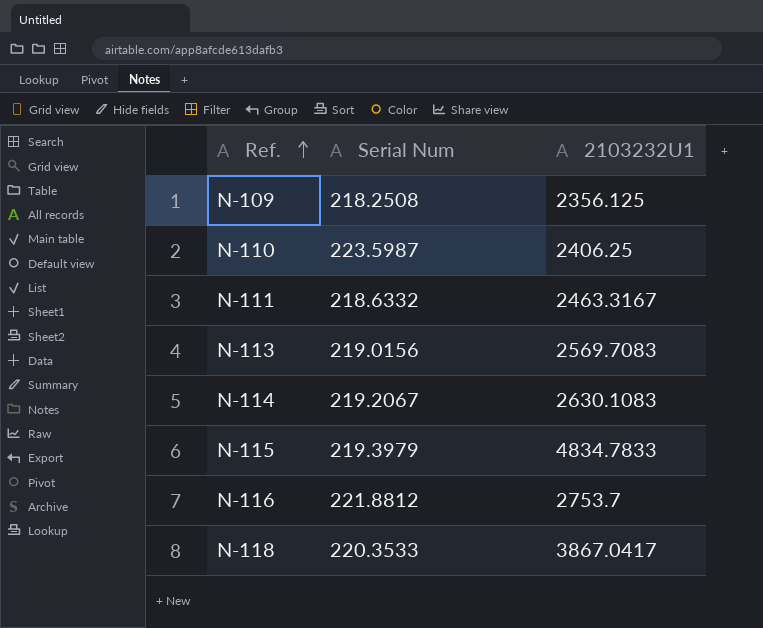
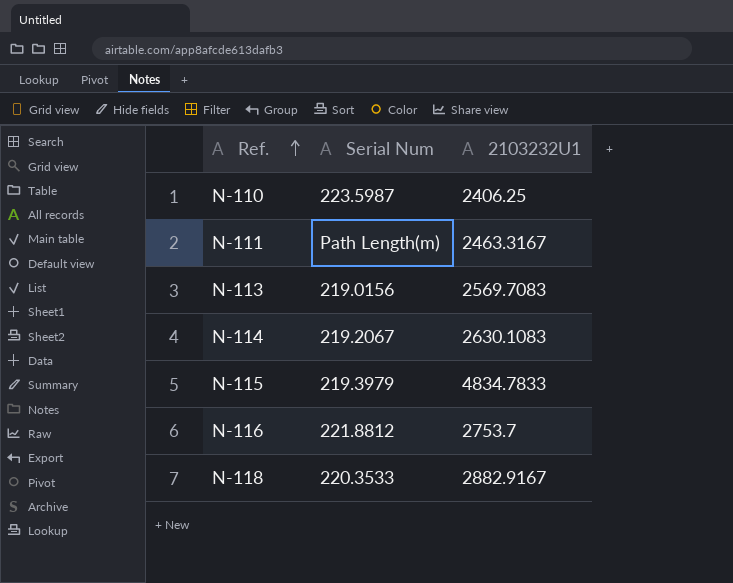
row N-109: 218.2508 | 2356.125 -> none
N-111 | Serial Num: 218.6332 -> Path Length(m)
N-118 | 2103232U1: 3867.0417 -> 2882.9167

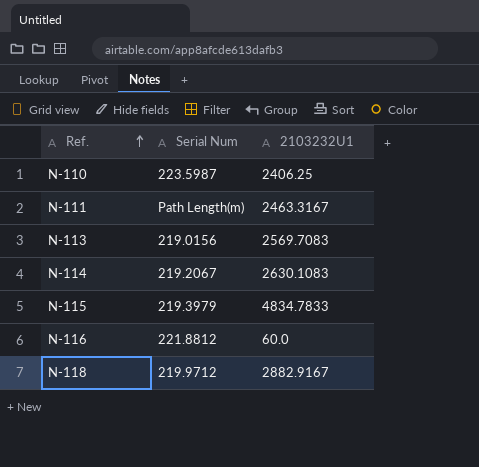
N-116 | 2103232U1: 2753.7 -> 60.0
N-118 | Serial Num: 220.3533 -> 219.9712

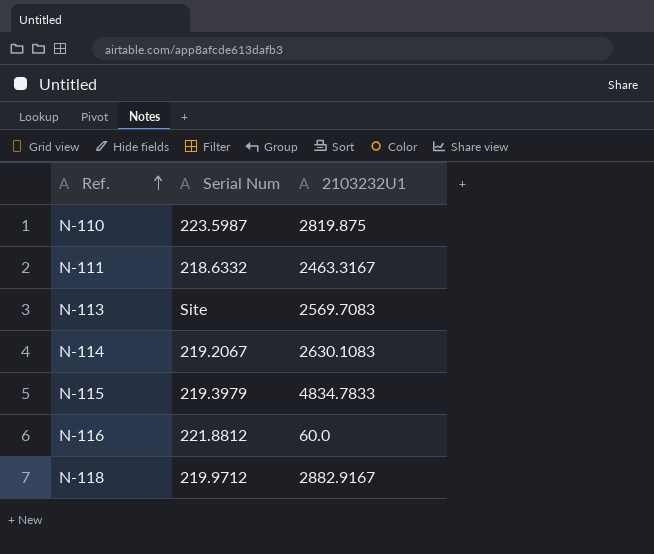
N-110 | 2103232U1: 2406.25 -> 2819.875
N-111 | Serial Num: Path Length(m) -> 218.6332
N-113 | Serial Num: 219.0156 -> Site

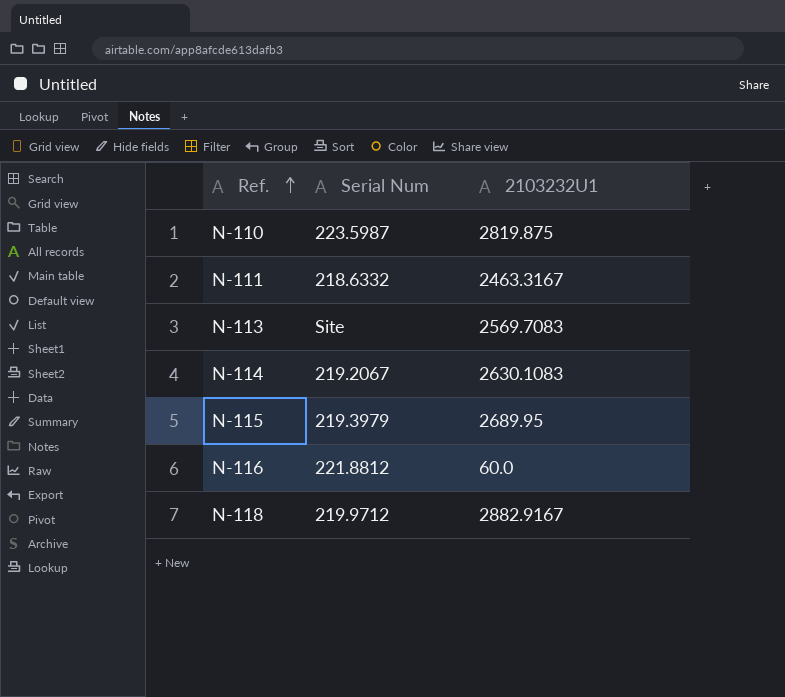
N-115 | 2103232U1: 4834.7833 -> 2689.95

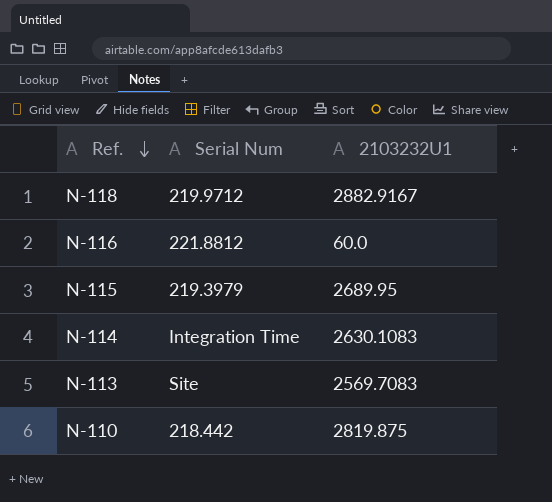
row order: Ref. ascending -> Ref. descending
row N-111: 218.6332 | 2463.3167 -> none
N-114 | Serial Num: 219.2067 -> Integration Time
N-110 | Serial Num: 223.5987 -> 218.442

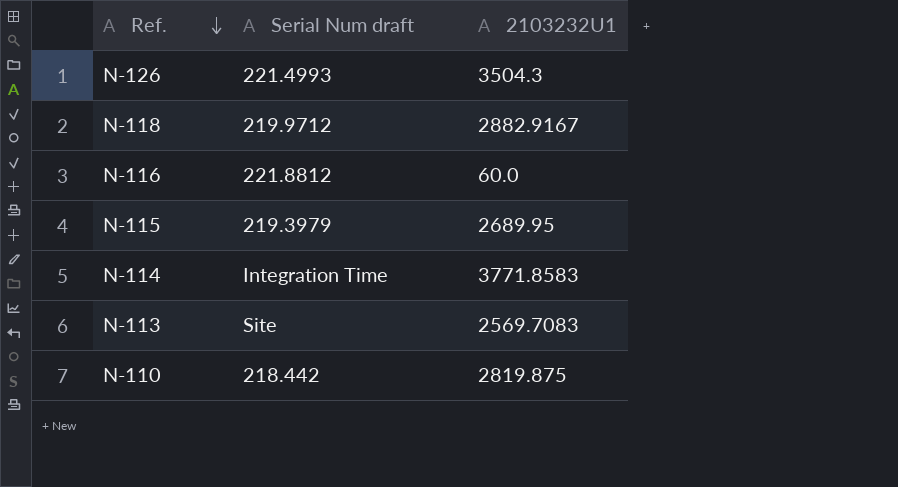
column name: Serial Num -> Serial Num draft
row N-126: none -> 221.4993 | 3504.3
N-114 | 2103232U1: 2630.1083 -> 3771.8583

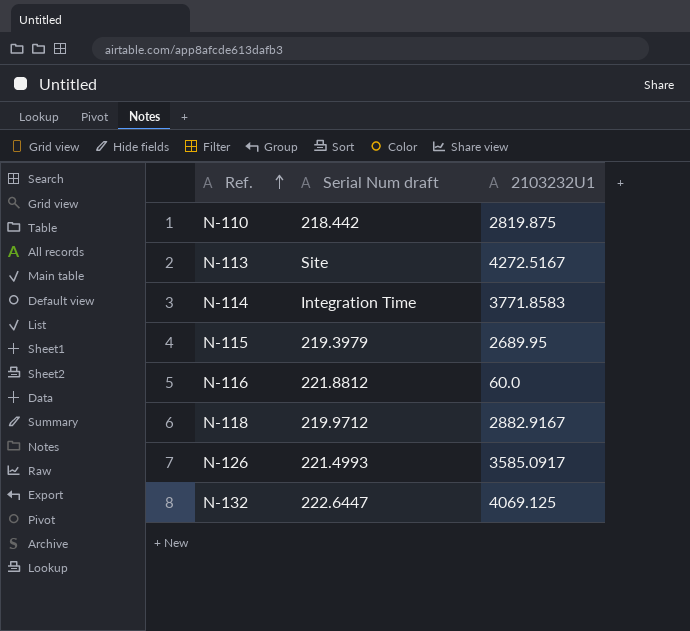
row order: Ref. descending -> Ref. ascending
N-113 | 2103232U1: 2569.7083 -> 4272.5167
N-126 | 2103232U1: 3504.3 -> 3585.0917
row N-132: none -> 222.6447 | 4069.125

